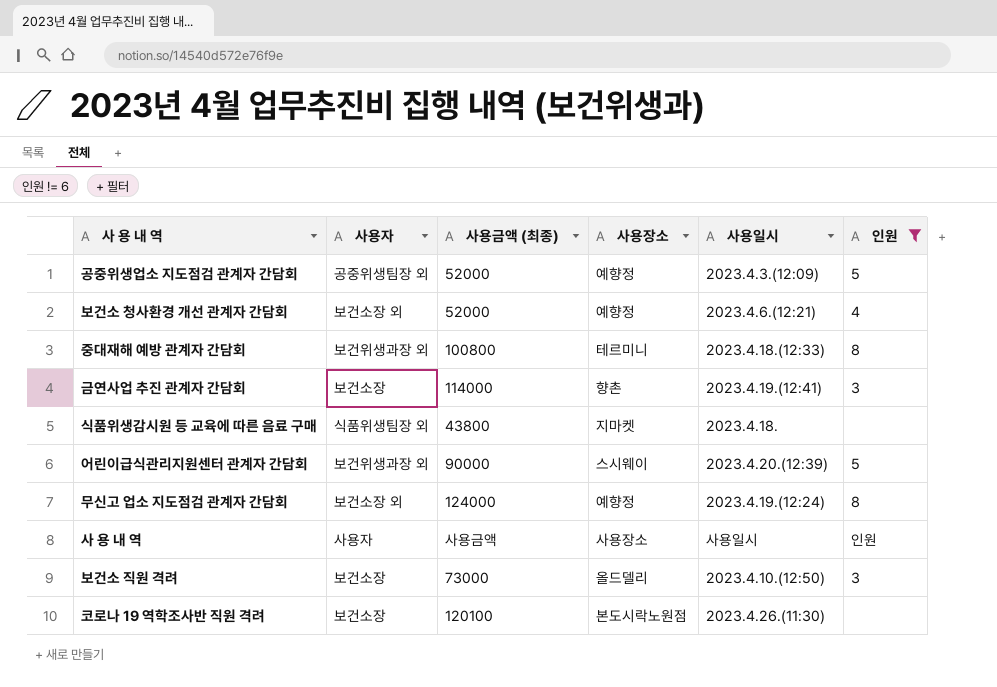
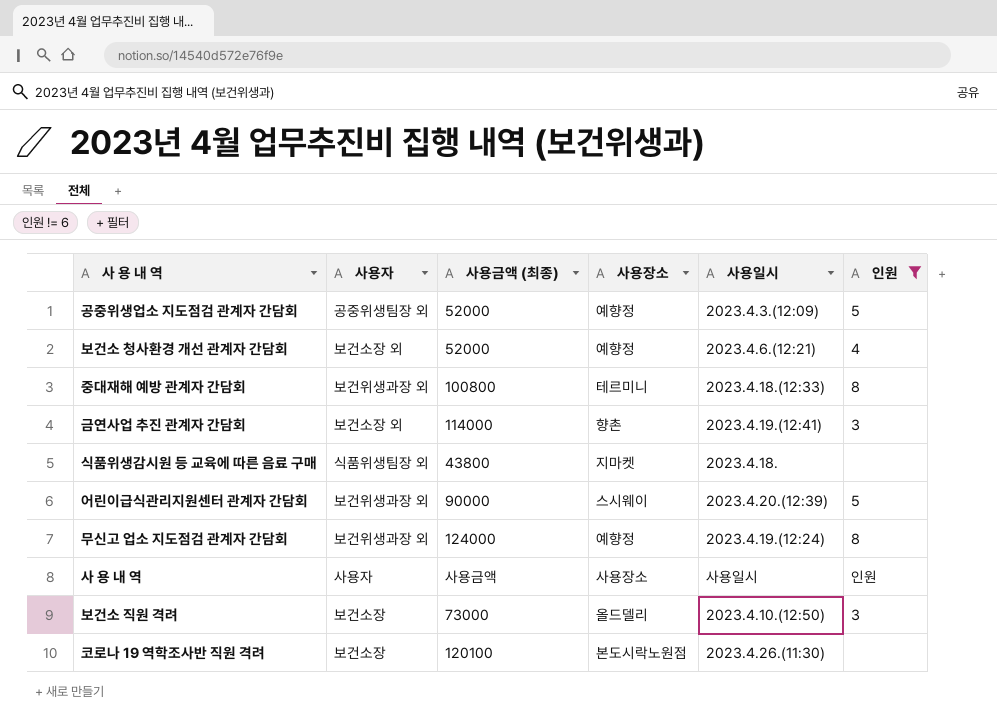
금연사업 추진 관계자 간담회 | 사용자: 보건소장 -> 보건소장 외
무신고 업소 지도점검 관계자 간담회 | 사용자: 보건소장 외 -> 보건위생과장 외

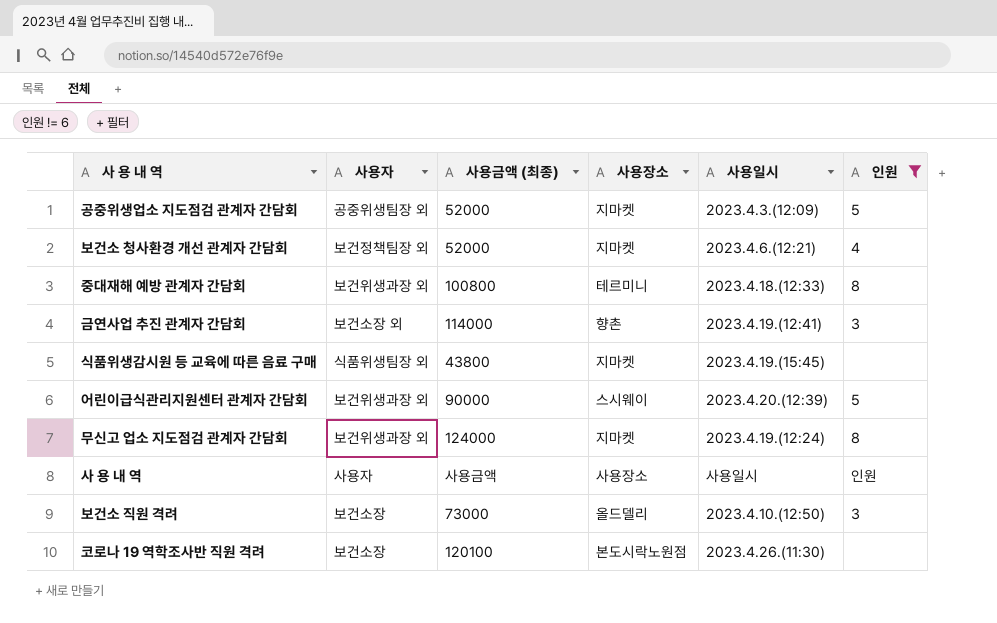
공중위생업소 지도점검 관계자 간담회 | 사용장소: 예향정 -> 지마켓
보건소 청사환경 개선 관계자 간담회 | 사용자: 보건소장 외 -> 보건정책팀장 외
보건소 청사환경 개선 관계자 간담회 | 사용장소: 예향정 -> 지마켓
식품위생감시원 등 교육에 따른 음료 구매 | 사용일시: 2023.4.18. -> 2023.4.19.(15:45)
무신고 업소 지도점검 관계자 간담회 | 사용장소: 예향정 -> 지마켓

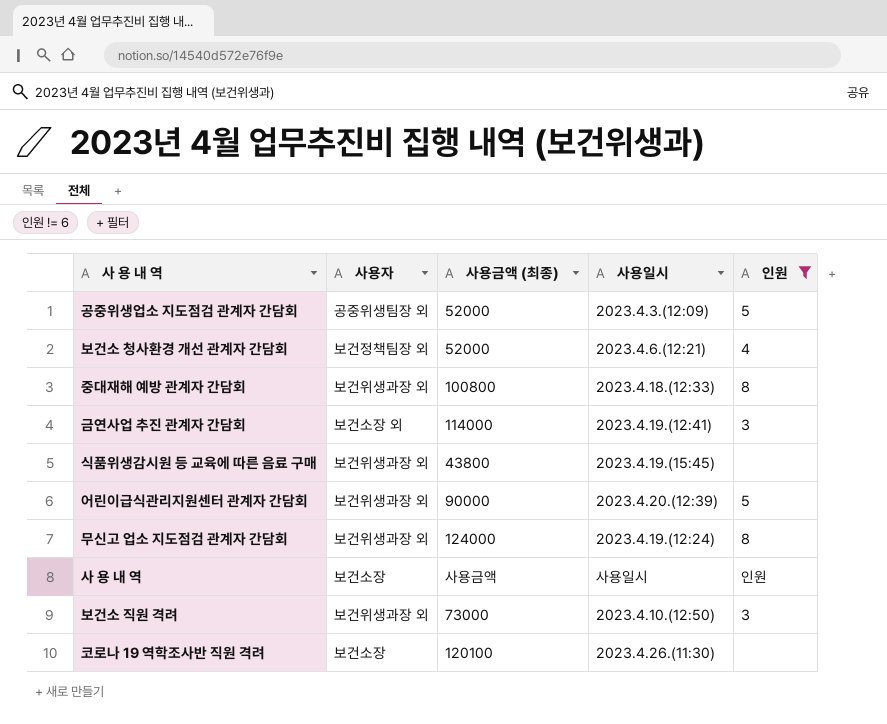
column 사용장소 | position: 4 -> none
식품위생감시원 등 교육에 따른 음료 구매 | 사용자: 식품위생팀장 외 -> 보건위생과장 외
사 용 내 역 | 사용자: 사용자 -> 보건소장
보건소 직원 격려 | 사용자: 보건소장 -> 보건위생과장 외

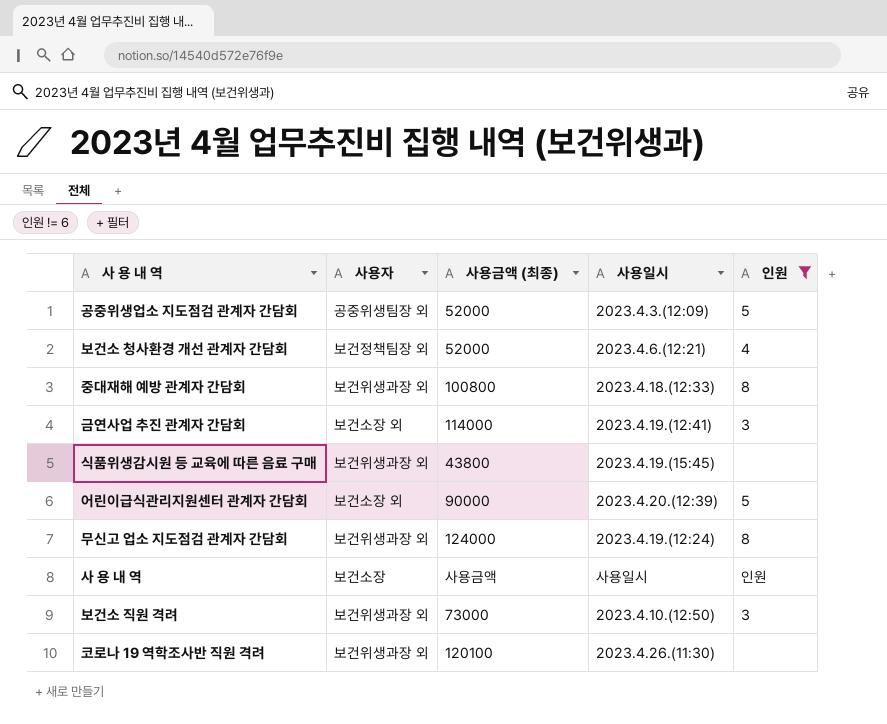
어린이급식관리지원센터 관계자 간담회 | 사용자: 보건위생과장 외 -> 보건소장 외
코로나 19 역학조사반 직원 격려 | 사용자: 보건소장 -> 보건위생과장 외

